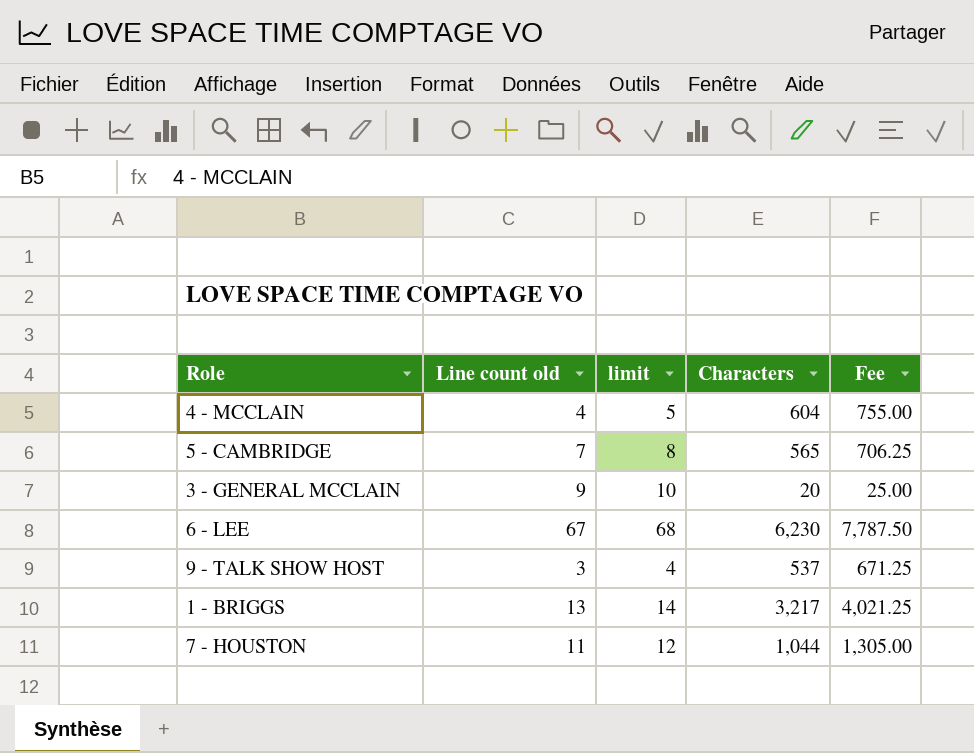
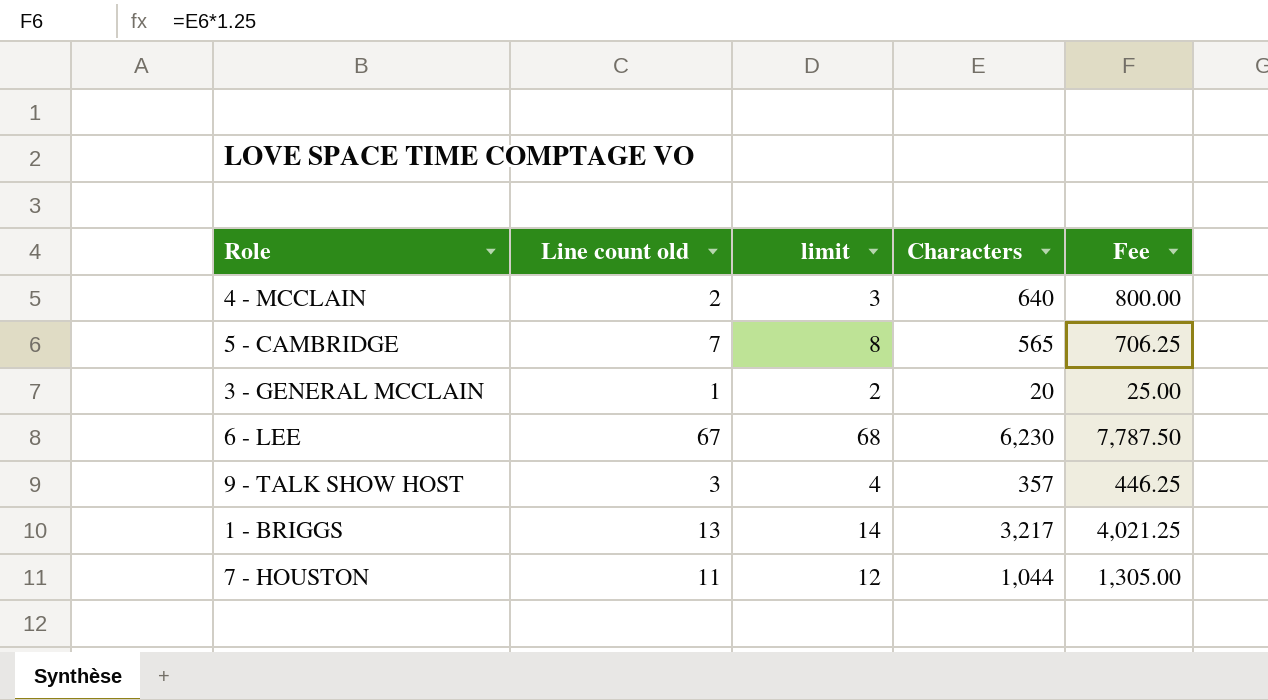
4 - MCCLAIN | Line count old: 4 -> 2
4 - MCCLAIN | limit: 5 -> 3
4 - MCCLAIN | Characters: 604 -> 640
4 - MCCLAIN | Fee: 755.00 -> 800.00
3 - GENERAL MCCLAIN | Line count old: 9 -> 1
3 - GENERAL MCCLAIN | limit: 10 -> 2
9 - TALK SHOW HOST | Characters: 537 -> 357
9 - TALK SHOW HOST | Fee: 671.25 -> 446.25

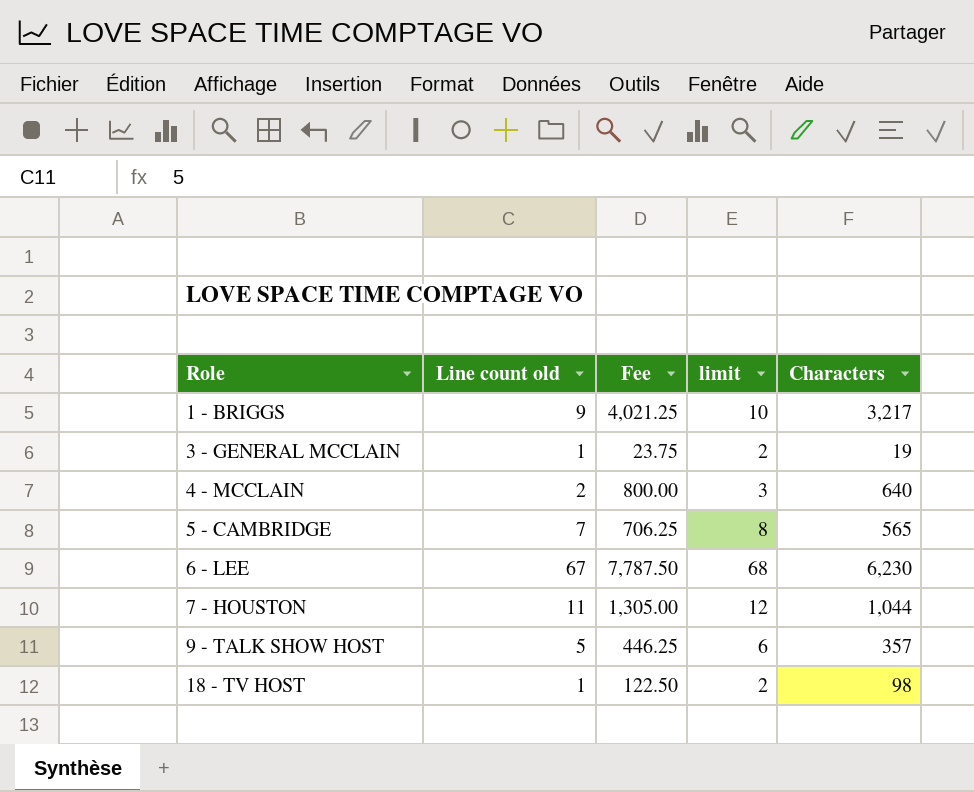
row order: none -> Role ascending
column Fee | position: 5 -> 3
1 - BRIGGS | Line count old: 13 -> 9
1 - BRIGGS | limit: 14 -> 10
3 - GENERAL MCCLAIN | Fee: 25.00 -> 23.75
3 - GENERAL MCCLAIN | Characters: 20 -> 19
9 - TALK SHOW HOST | Line count old: 3 -> 5
9 - TALK SHOW HOST | limit: 4 -> 6
row 18 - TV HOST: none -> 1 | 122.50 | 2 | 98

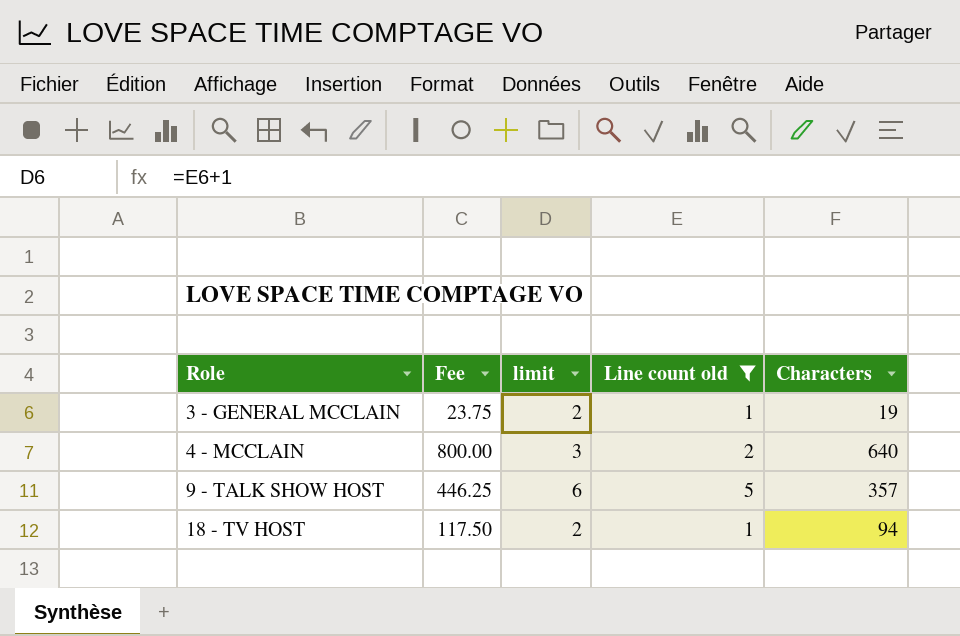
filter: none -> Line count old <= 5
column Line count old | position: 2 -> 4
18 - TV HOST | Fee: 122.50 -> 117.50
18 - TV HOST | Characters: 98 -> 94

